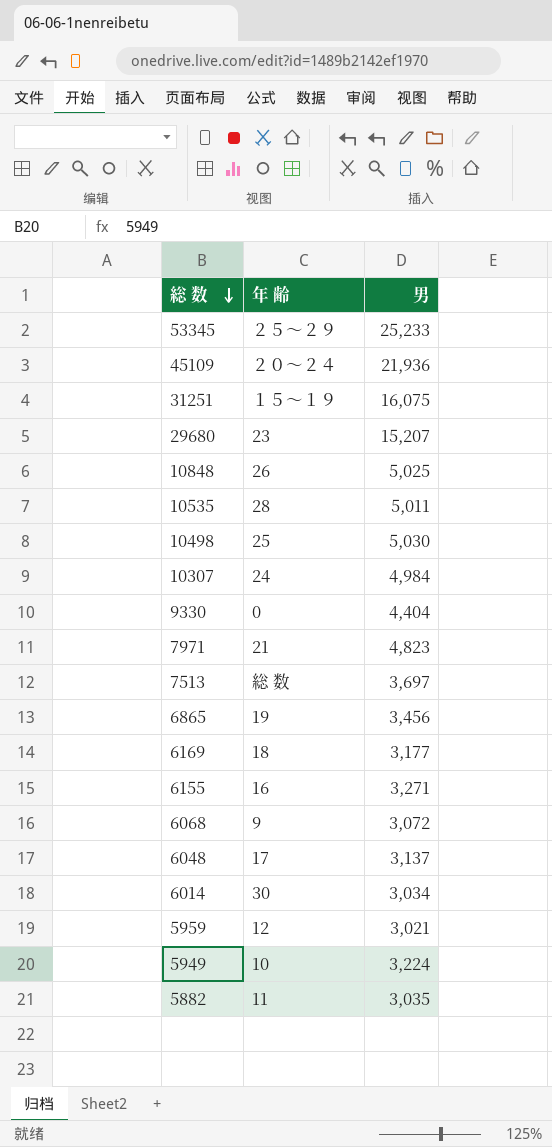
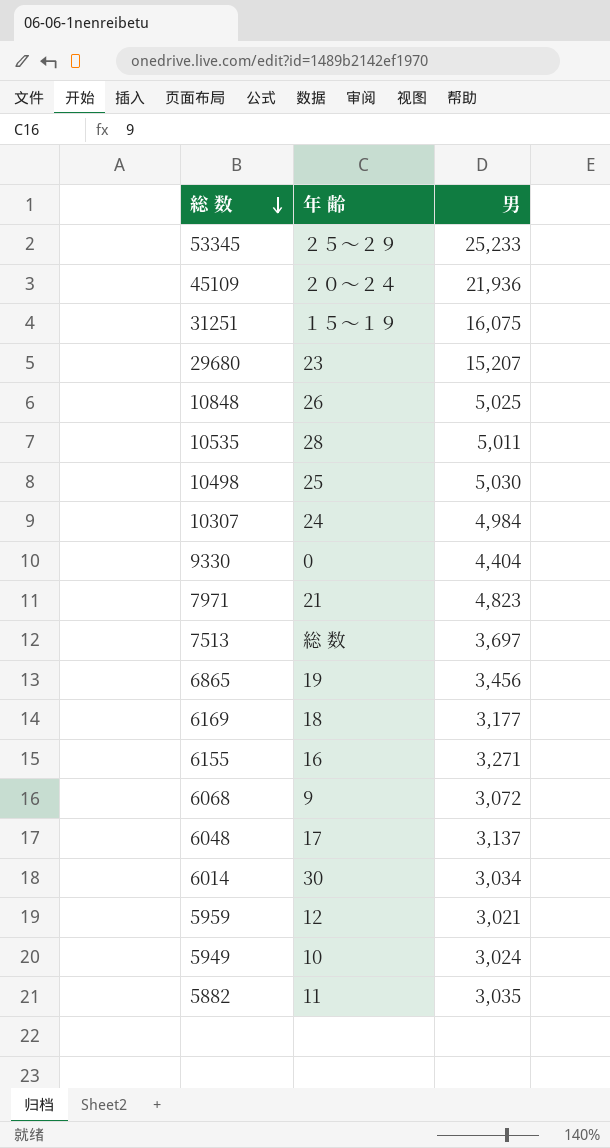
5949 | 男: 3,224 -> 3,024

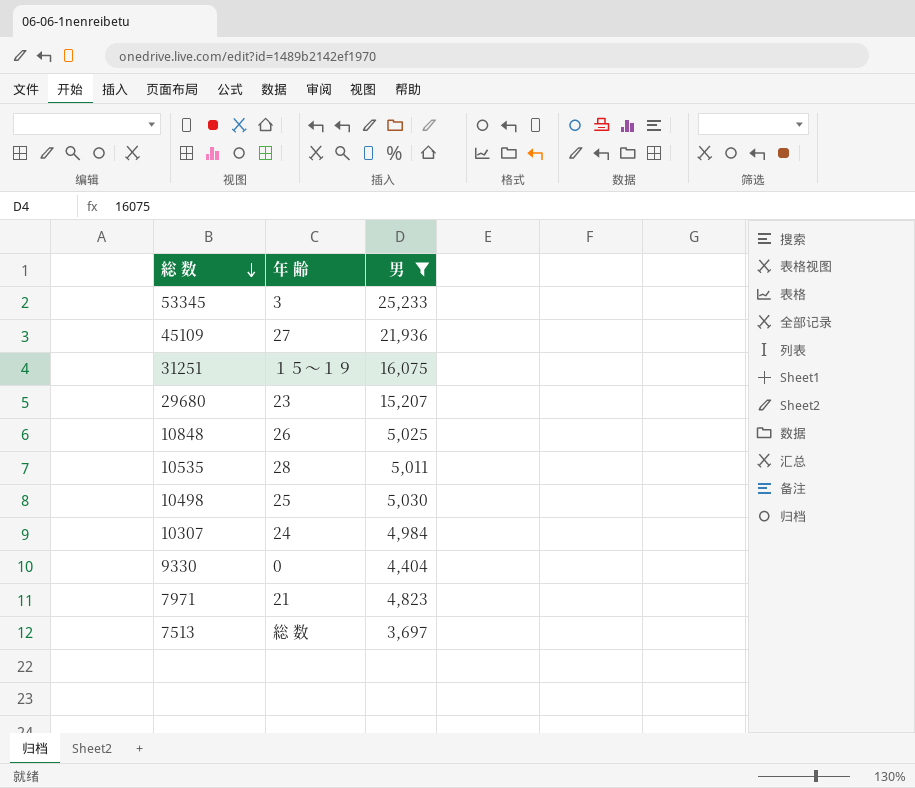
filter: none -> 男 >= 3,697
53345 | 年 齢: ２５～２９ -> 3
45109 | 年 齢: ２０～２４ -> 27

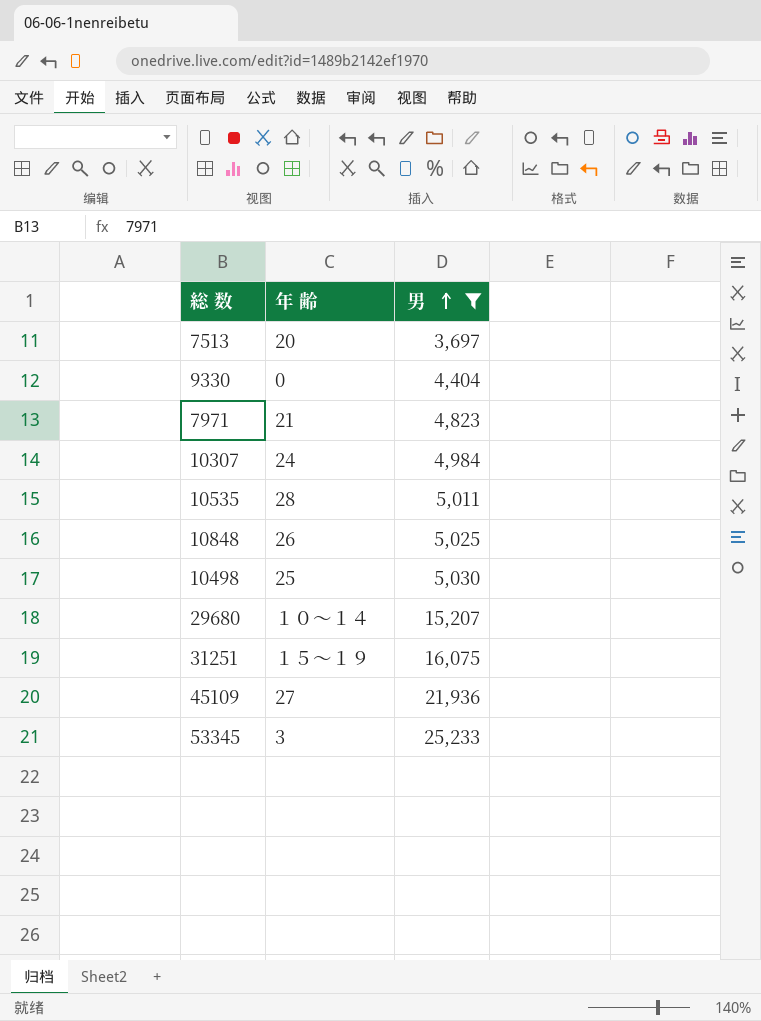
row order: 総 数 descending -> 男 ascending
7513 | 年 齢: 総 数 -> 20
29680 | 年 齢: 23 -> １０～１４

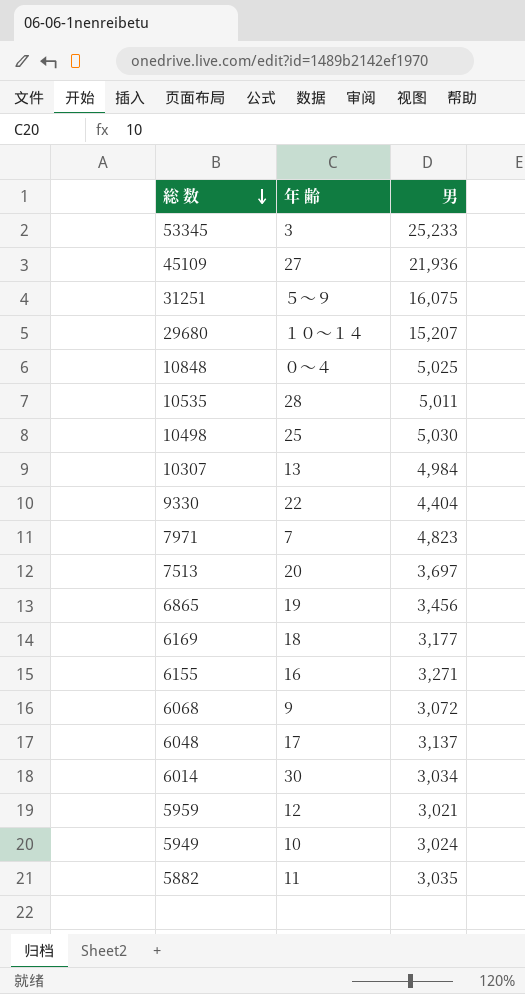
filter: 男 >= 3,697 -> none
row order: 男 ascending -> 総 数 descending
31251 | 年 齢: １５～１９ -> ５～９
10848 | 年 齢: 26 -> ０～４
10307 | 年 齢: 24 -> 13
9330 | 年 齢: 0 -> 22
7971 | 年 齢: 21 -> 7

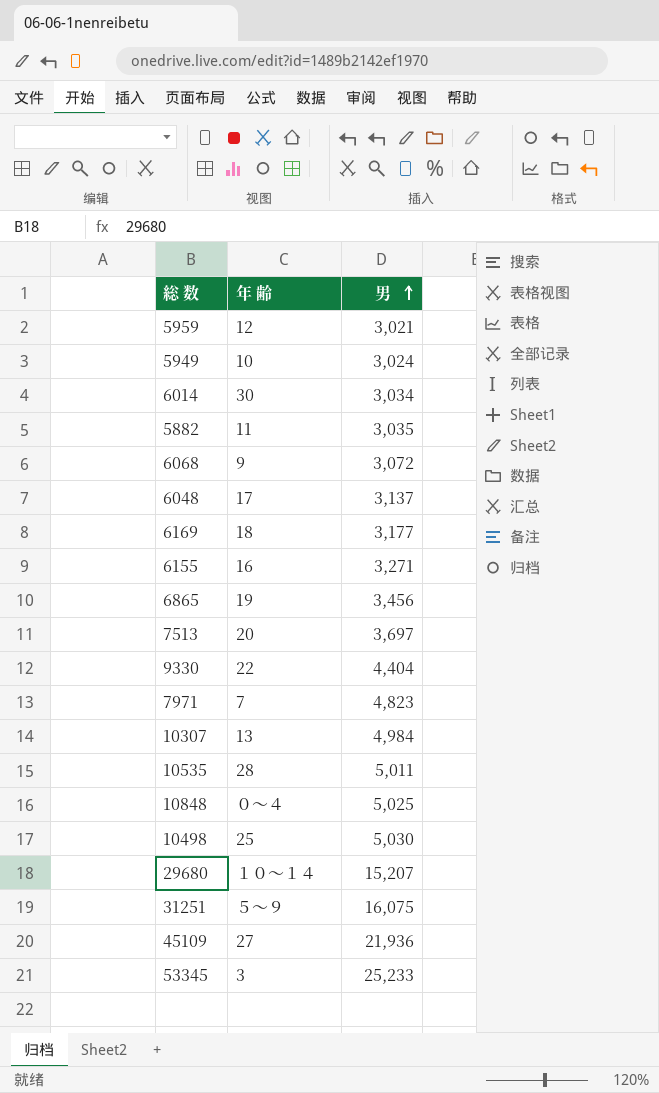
row order: 総 数 descending -> 男 ascending

